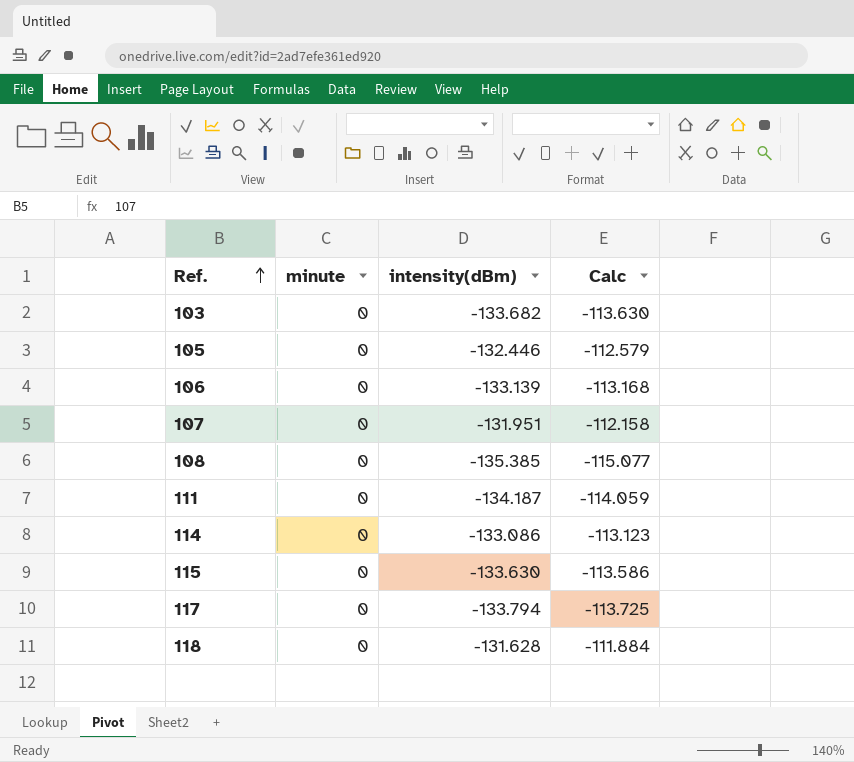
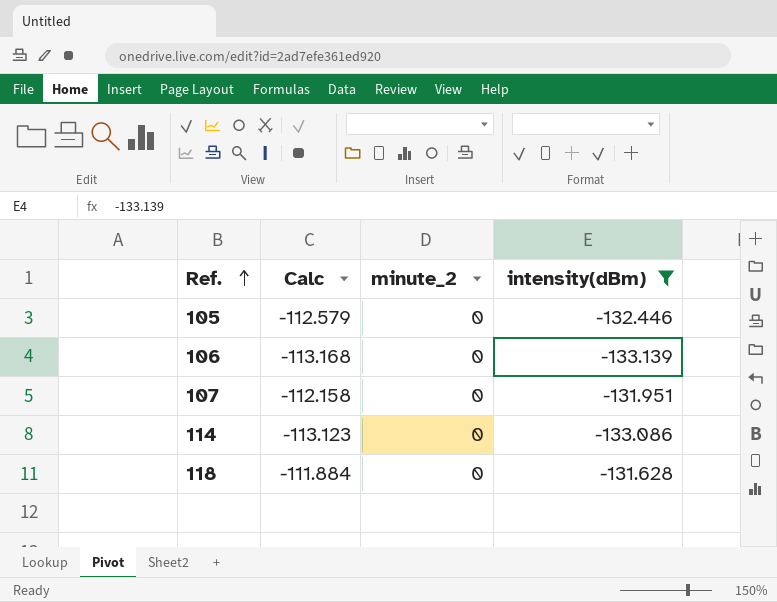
filter: none -> intensity(dBm) >= -133.139
column Calc | position: 4 -> 2
column name: minute -> minute_2

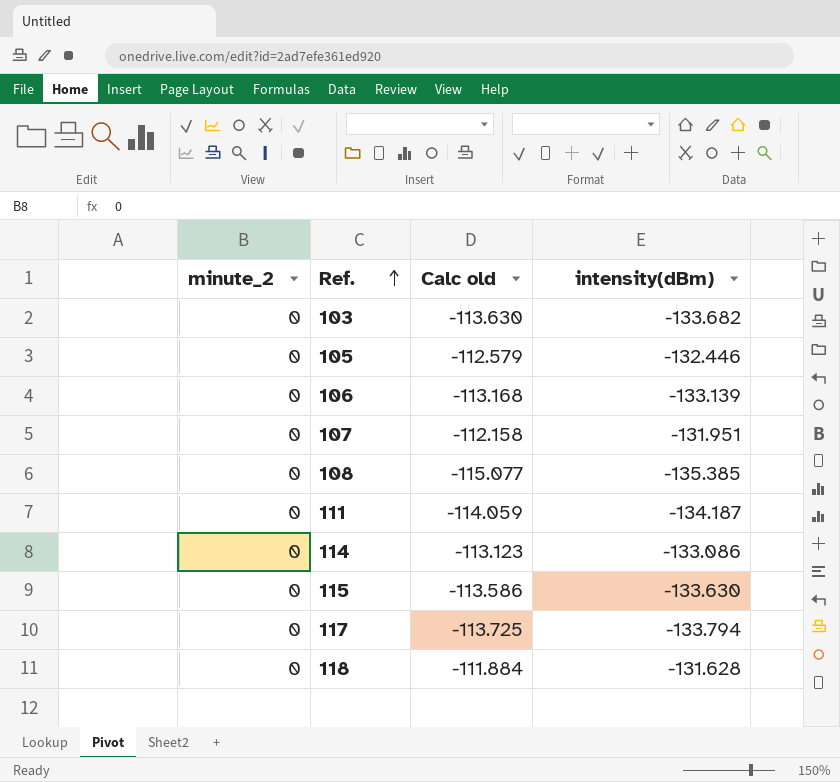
filter: intensity(dBm) >= -133.139 -> none
column minute_2 | position: 3 -> 1
column name: Calc -> Calc old

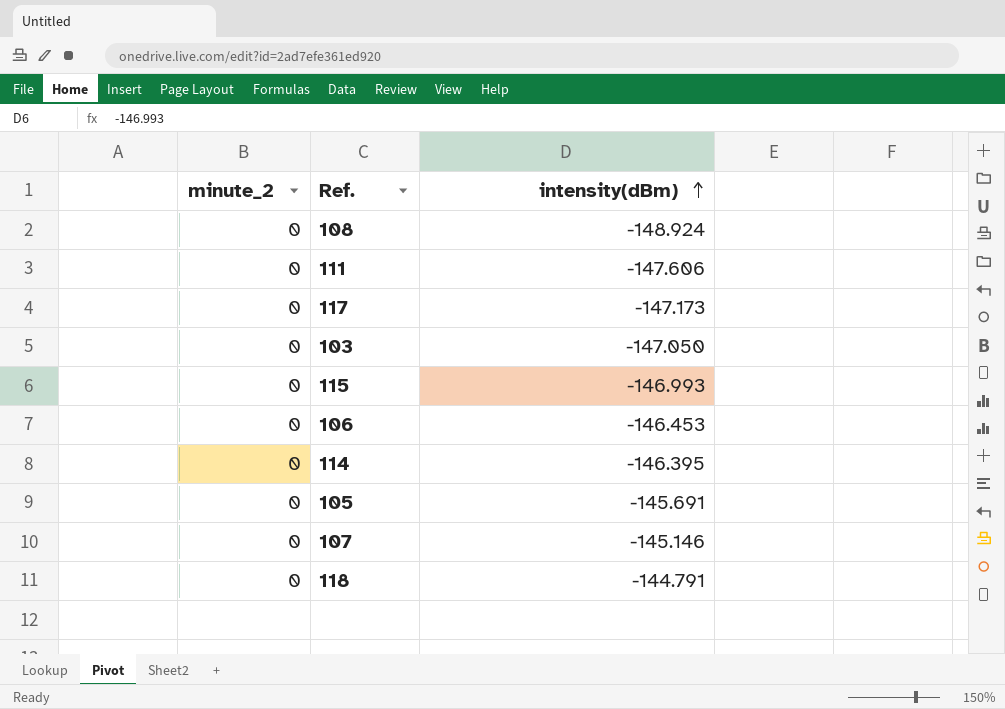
row order: Ref. ascending -> intensity(dBm) ascending
column Calc old | formula: [intensity(dBm)] * 0.85 -> none
108 | intensity(dBm): -135.385 -> -148.924
111 | intensity(dBm): -134.187 -> -147.606
117 | intensity(dBm): -133.794 -> -147.173
103 | intensity(dBm): -133.682 -> -147.050
115 | intensity(dBm): -133.630 -> -146.993
106 | intensity(dBm): -133.139 -> -146.453
114 | intensity(dBm): -133.086 -> -146.395
105 | intensity(dBm): -132.446 -> -145.691
107 | intensity(dBm): -131.951 -> -145.146
118 | intensity(dBm): -131.628 -> -144.791

